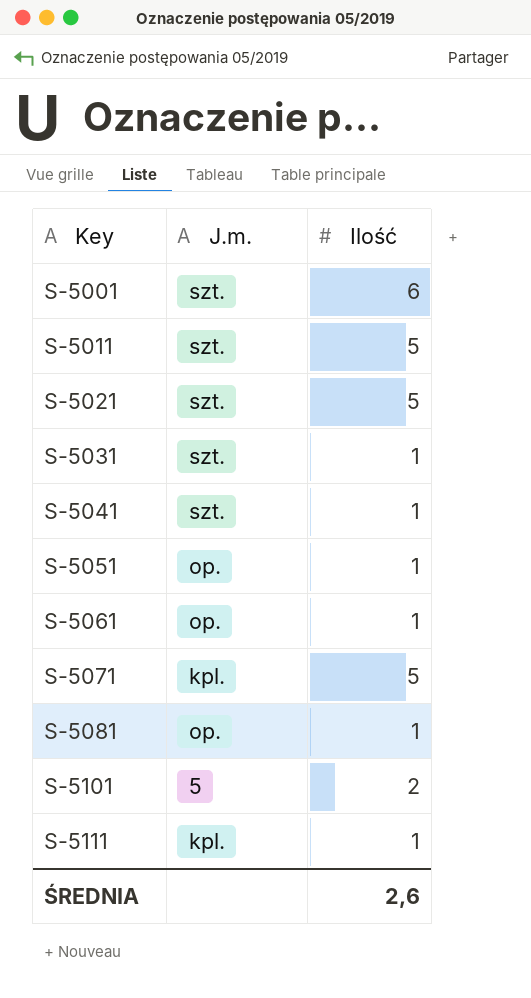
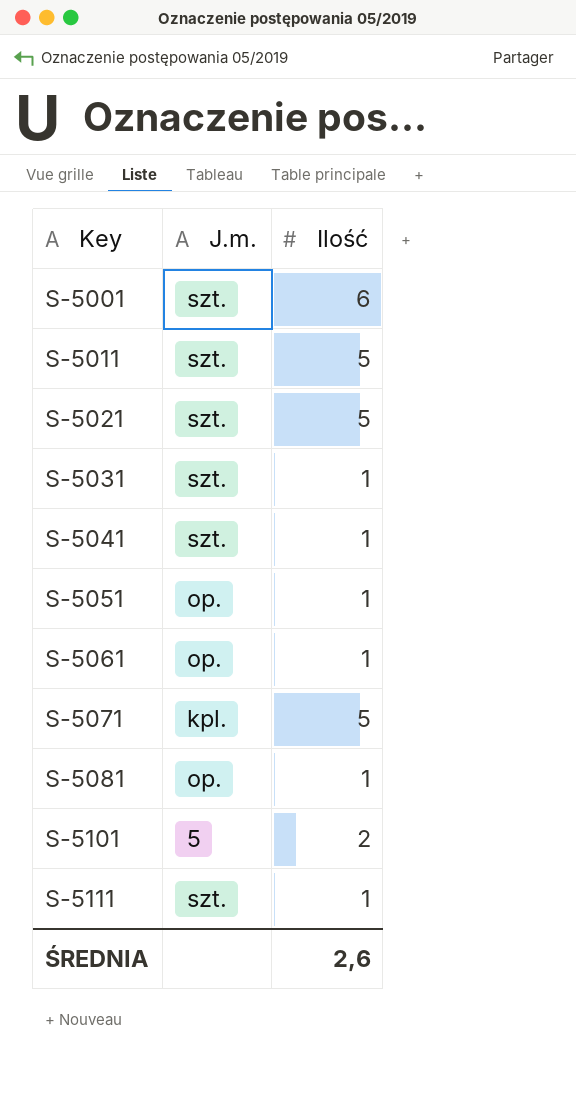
S-5111 | J.m.: kpl. -> szt.

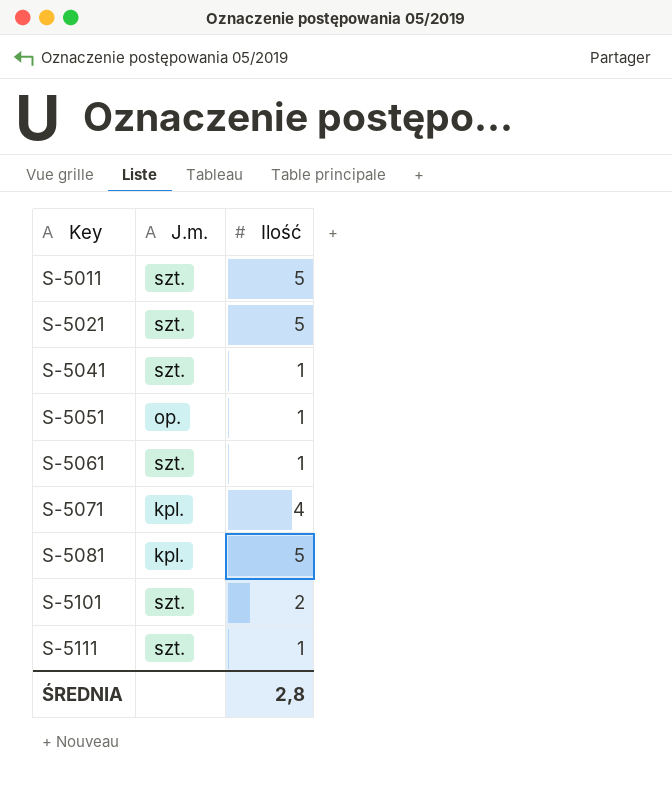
row S-5001: szt. | 6 -> none
row S-5031: szt. | 1 -> none
S-5061 | J.m.: op. -> szt.
S-5071 | Ilość: 5 -> 4
S-5081 | J.m.: op. -> kpl.
S-5081 | Ilość: 1 -> 5
S-5101 | J.m.: 5 -> szt.
ŚREDNIA | Ilość: 2,6 -> 2,8

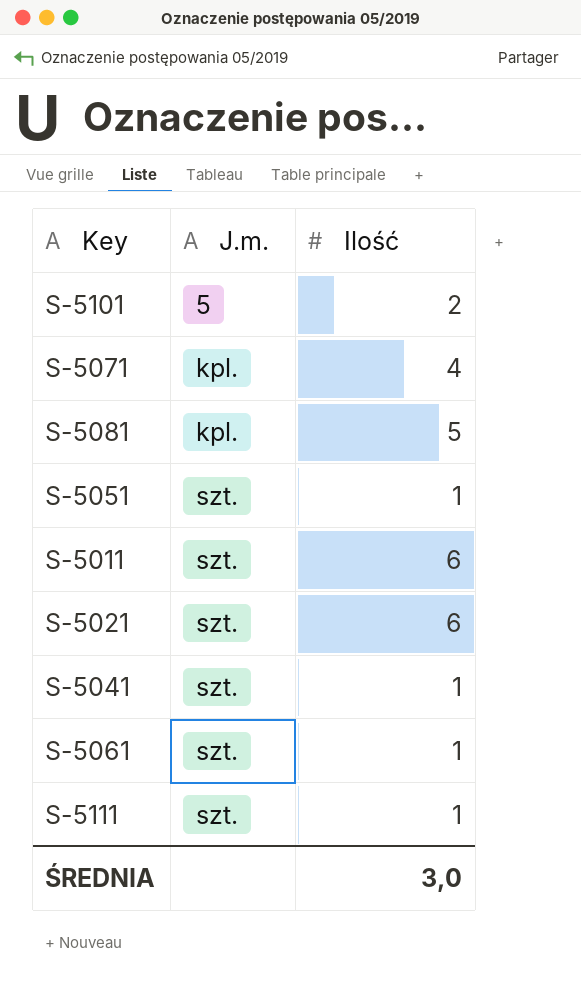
row order: Key ascending -> J.m. ascending
S-5101 | J.m.: szt. -> 5
S-5051 | J.m.: op. -> szt.
S-5011 | Ilość: 5 -> 6
S-5021 | Ilość: 5 -> 6
ŚREDNIA | Ilość: 2,8 -> 3,0

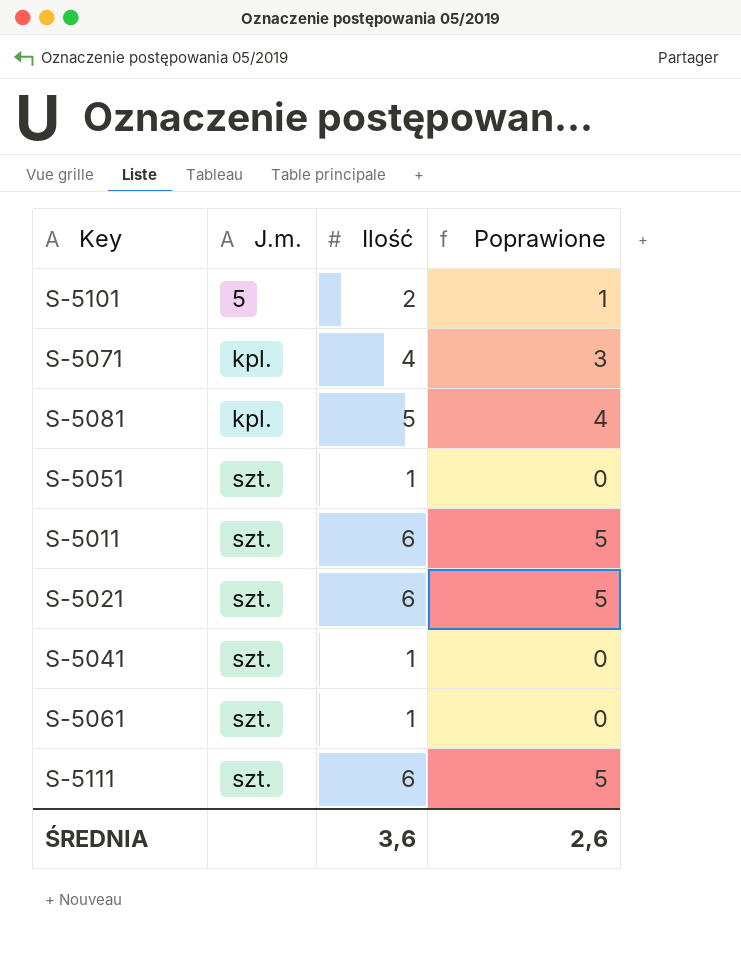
column Poprawione | formula: none -> [Ilość] - 1
S-5111 | Ilość: 1 -> 6
ŚREDNIA | Ilość: 3,0 -> 3,6

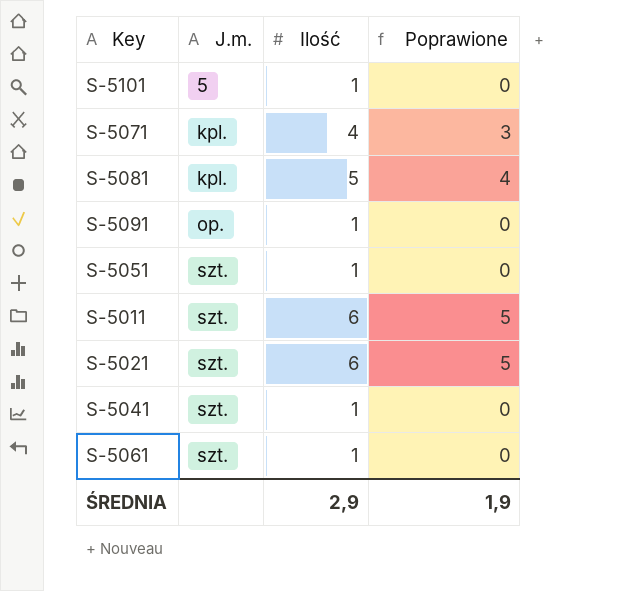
row S-5111: szt. | 6 | 5 -> none
S-5101 | Ilość: 2 -> 1
S-5101 | Poprawione: 1 -> 0
row S-5091: none -> op. | 1 | 0
ŚREDNIA | Ilość: 3,6 -> 2,9
ŚREDNIA | Poprawione: 2,6 -> 1,9

